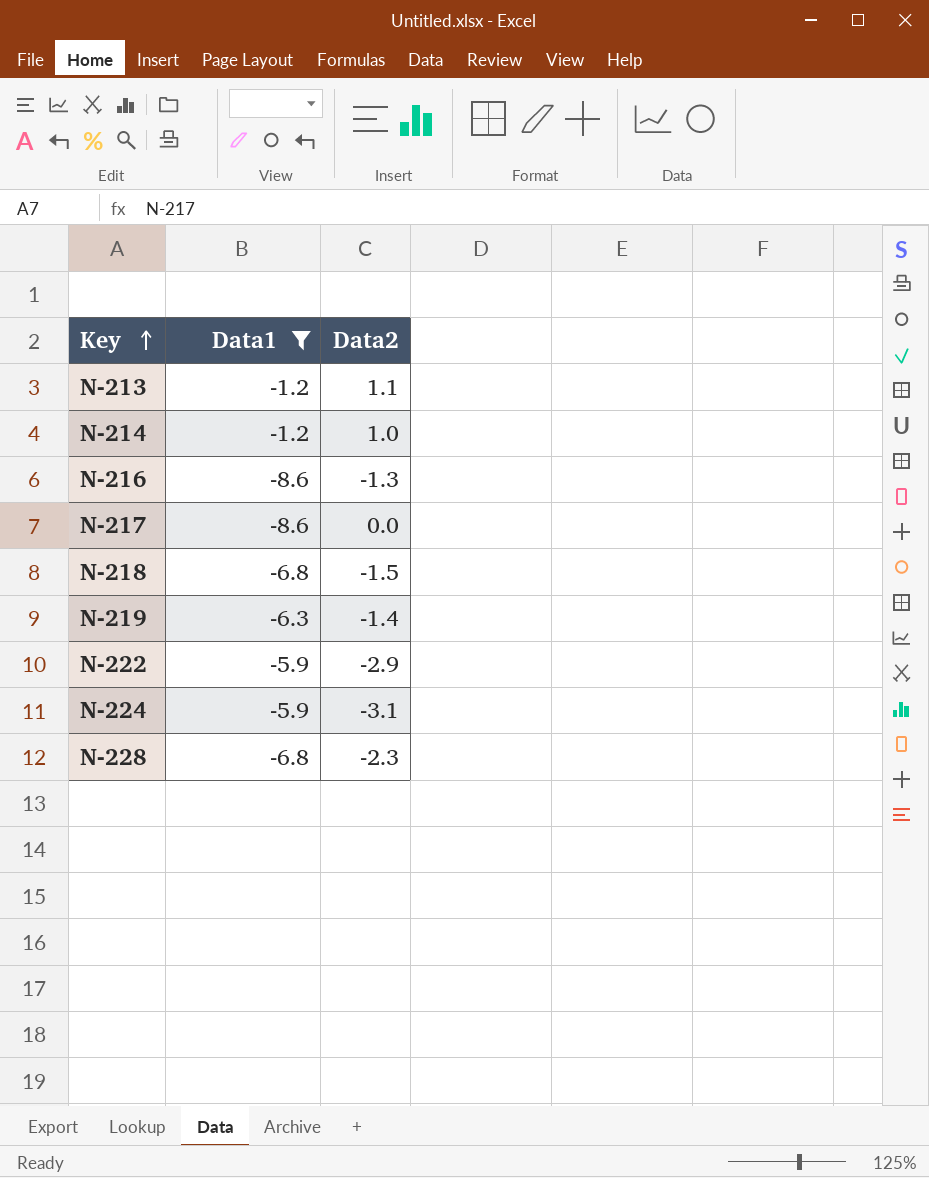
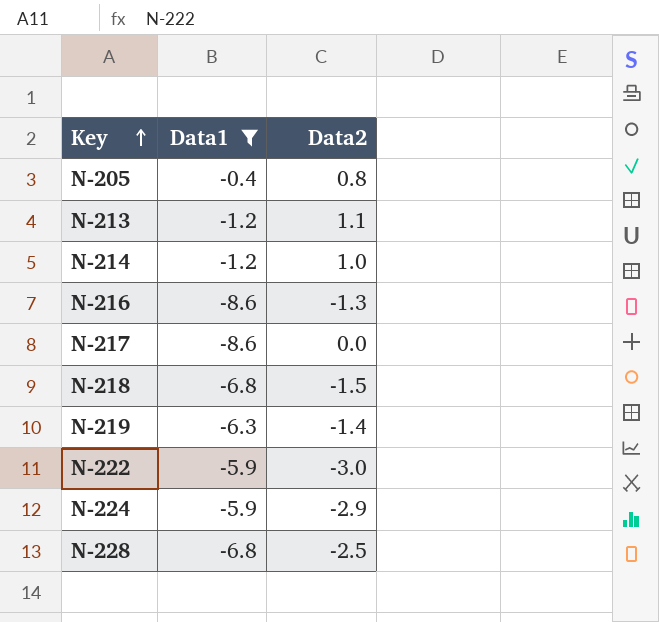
row N-205: none -> -0.4 | 0.8
N-222 | Data2: -2.9 -> -3.0
N-224 | Data2: -3.1 -> -2.9
N-228 | Data2: -2.3 -> -2.5

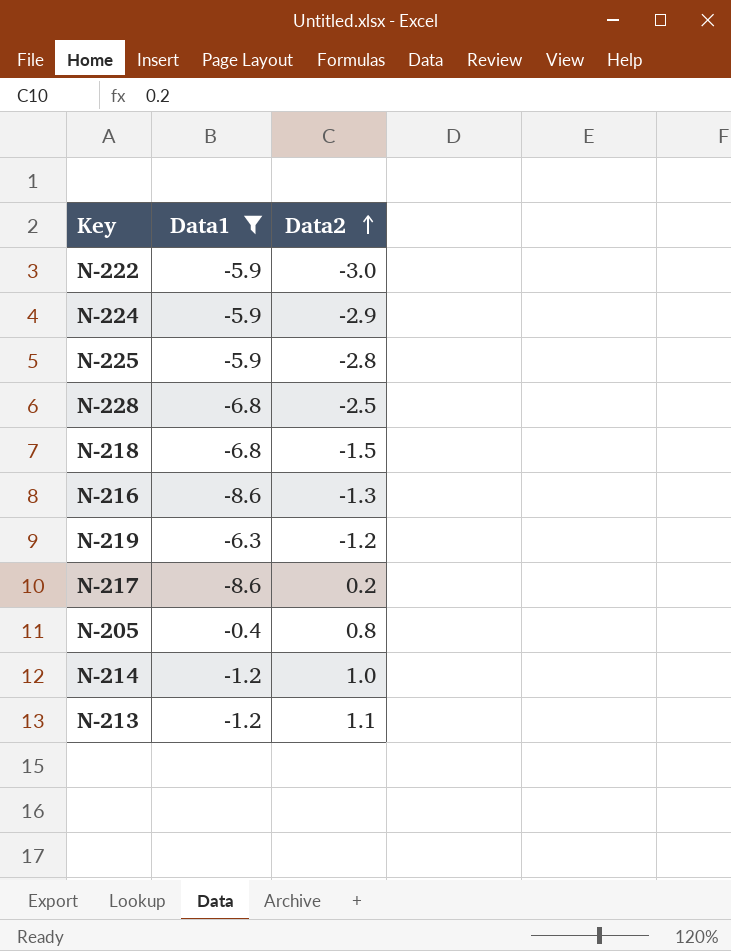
row order: Key ascending -> Data2 ascending
row N-225: none -> -5.9 | -2.8
N-219 | Data2: -1.4 -> -1.2
N-217 | Data2: 0.0 -> 0.2

